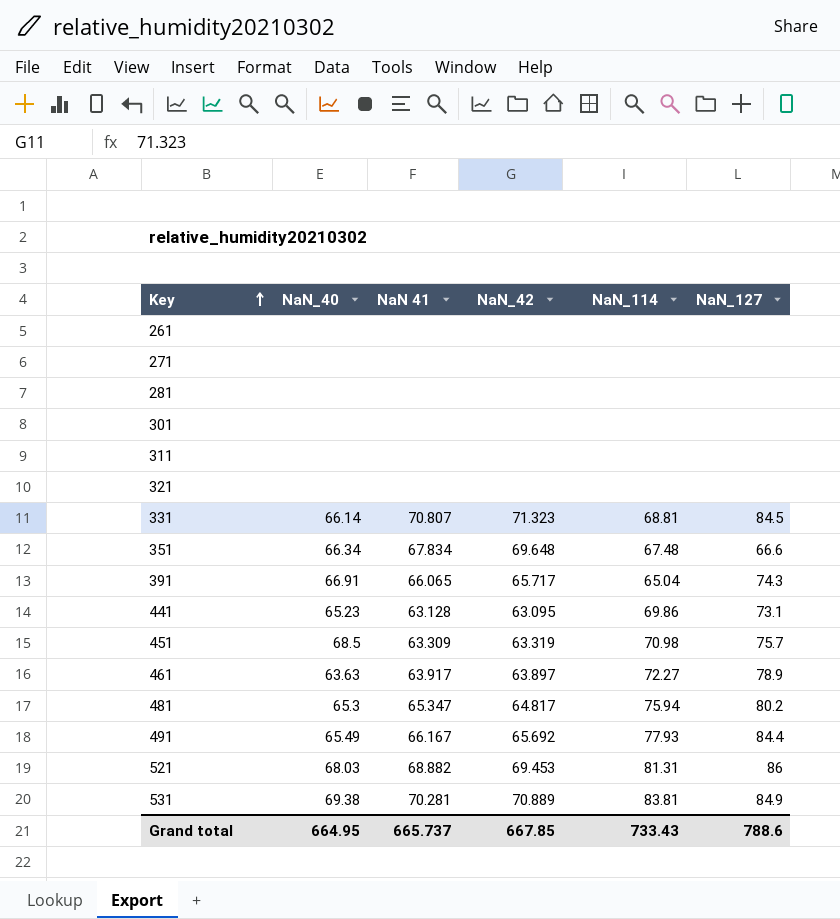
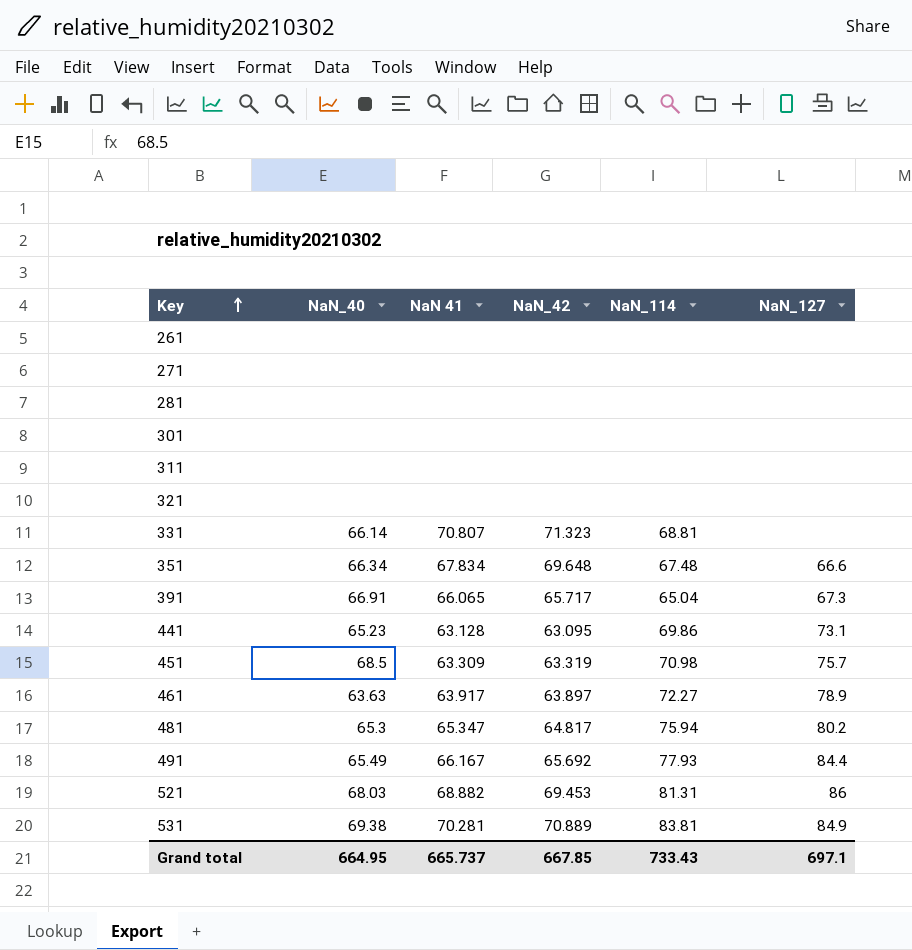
331 | NaN_127: 84.5 -> none
391 | NaN_127: 74.3 -> 67.3
Grand total | NaN_127: 788.6 -> 697.1

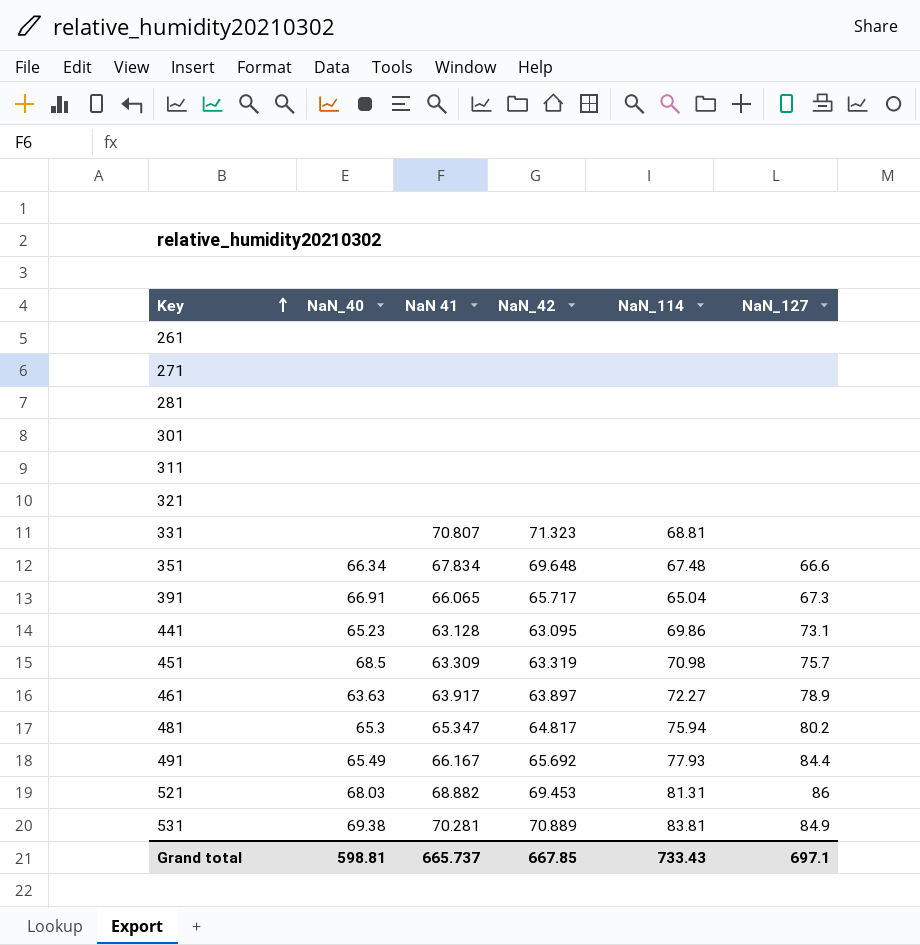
331 | NaN_40: 66.14 -> none
Grand total | NaN_40: 664.95 -> 598.81

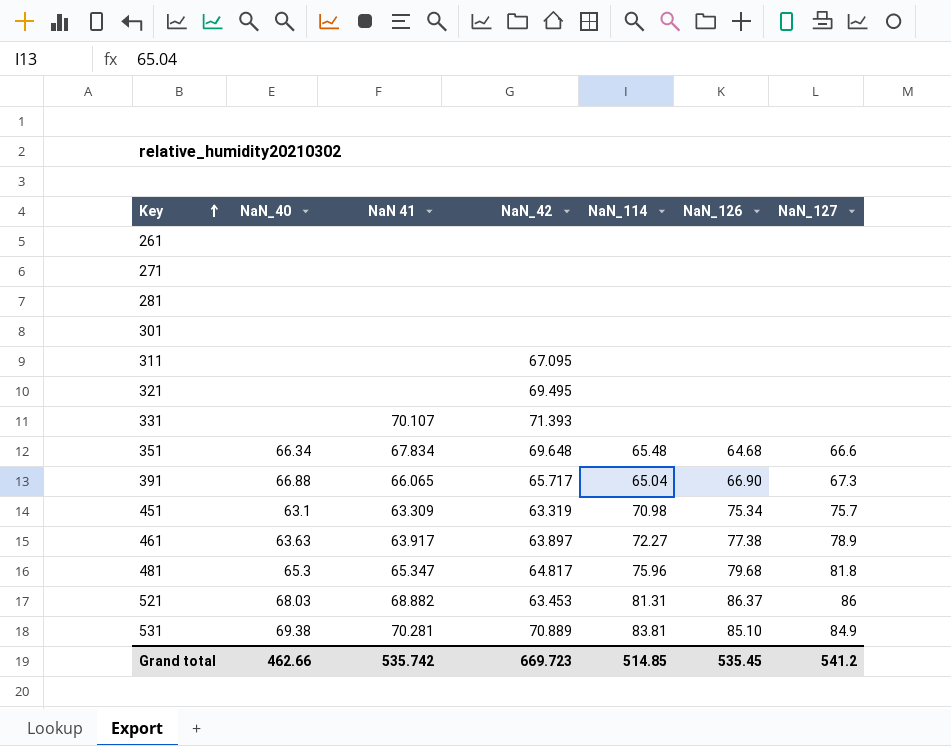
column NaN_126 | position: none -> 6
row 441: 65.23 | 63.128 | 63.095 | 69.86 | 73.1 -> none
row 491: 65.49 | 66.167 | 65.692 | 77.93 | 84.4 -> none
311 | NaN_42: none -> 67.095
321 | NaN_42: none -> 69.495
331 | NaN 41: 70.807 -> 70.107
331 | NaN_42: 71.323 -> 71.393
331 | NaN_114: 68.81 -> none
351 | NaN_114: 67.48 -> 65.48
391 | NaN_40: 66.91 -> 66.88
451 | NaN_40: 68.5 -> 63.1
481 | NaN_114: 75.94 -> 75.96
481 | NaN_127: 80.2 -> 81.8
521 | NaN_42: 69.453 -> 63.453
Grand total | NaN_40: 598.81 -> 462.66
Grand total | NaN 41: 665.737 -> 535.742
Grand total | NaN_42: 667.85 -> 669.723
Grand total | NaN_114: 733.43 -> 514.85
Grand total | NaN_127: 697.1 -> 541.2

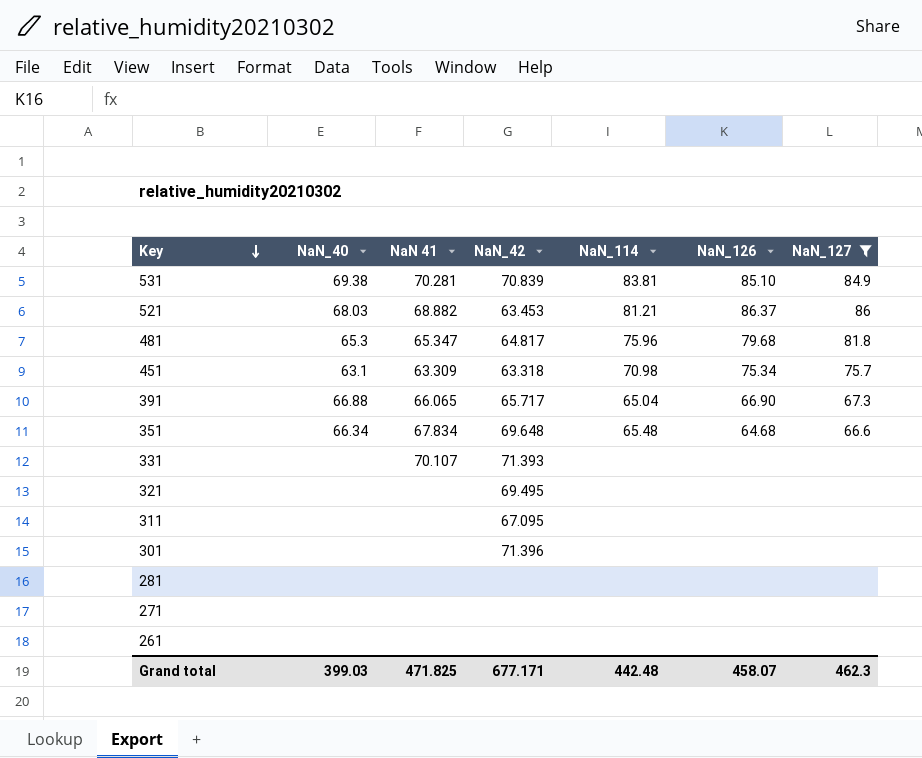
filter: none -> NaN_127 != 78.9
row order: Key ascending -> Key descending
531 | NaN_42: 70.889 -> 70.839
521 | NaN_114: 81.31 -> 81.21
451 | NaN_42: 63.319 -> 63.318
301 | NaN_42: none -> 71.396
Grand total | NaN_40: 462.66 -> 399.03
Grand total | NaN 41: 535.742 -> 471.825
Grand total | NaN_42: 669.723 -> 677.171
Grand total | NaN_114: 514.85 -> 442.48
Grand total | NaN_126: 535.45 -> 458.07
Grand total | NaN_127: 541.2 -> 462.3

